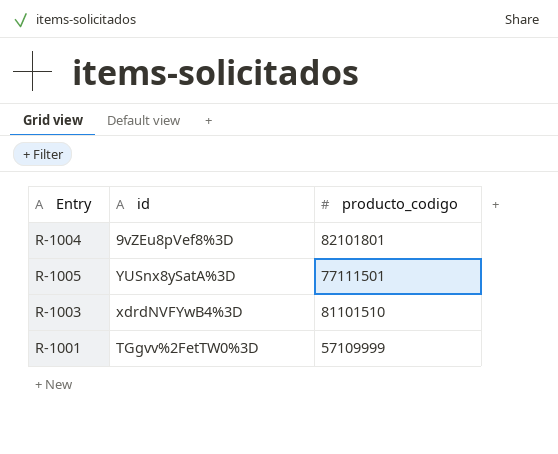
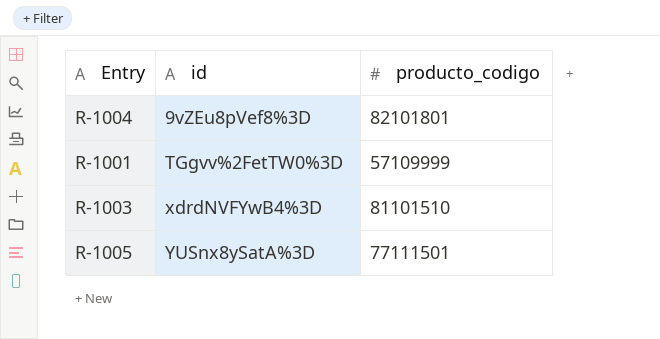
row order: none -> id ascending

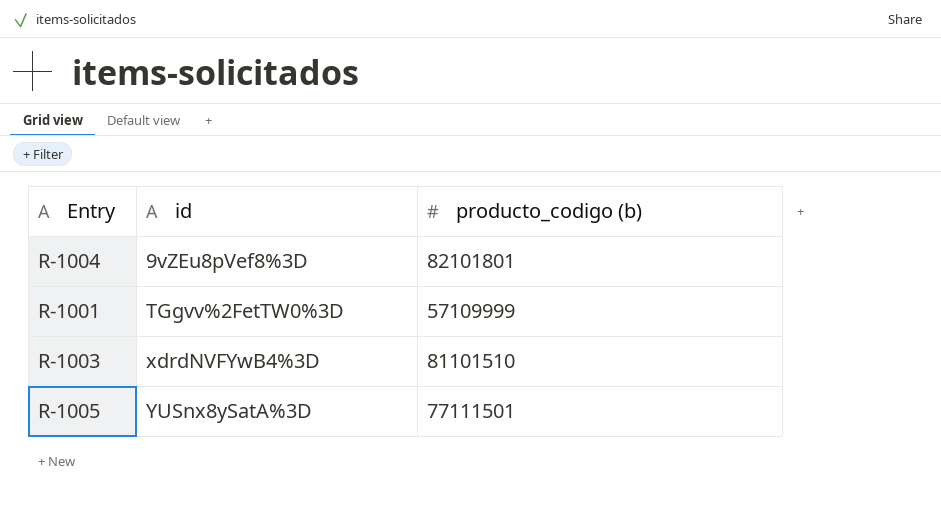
column name: producto_codigo -> producto_codigo (b)

